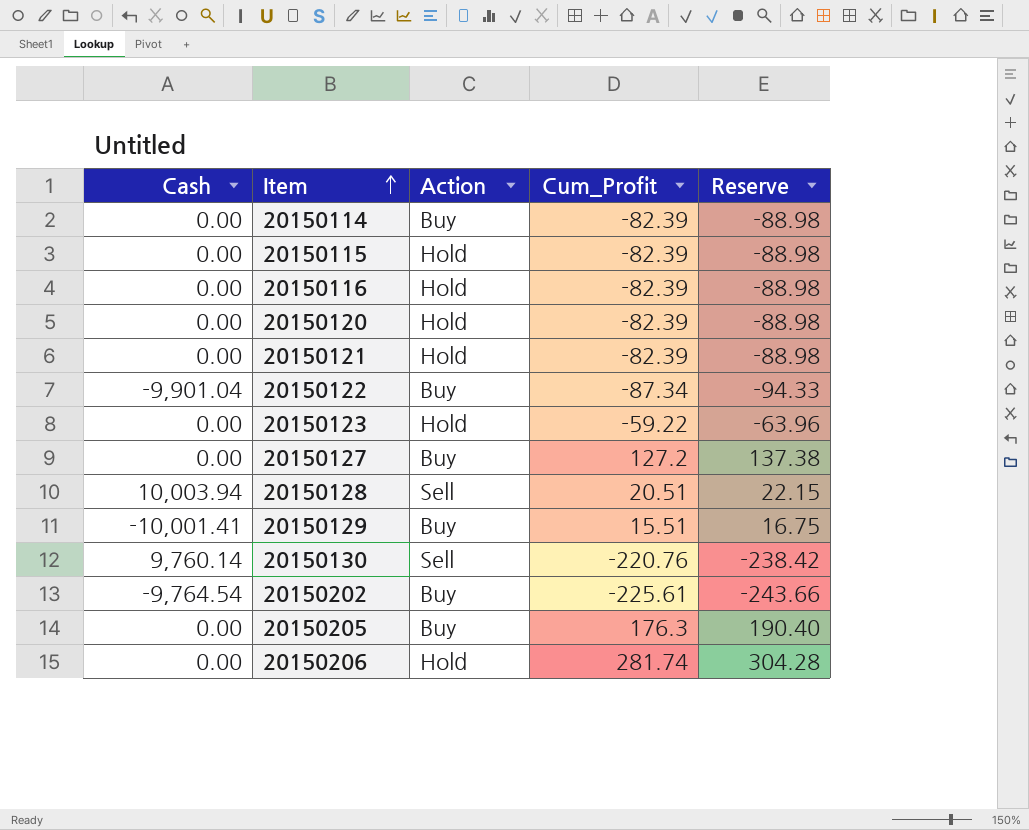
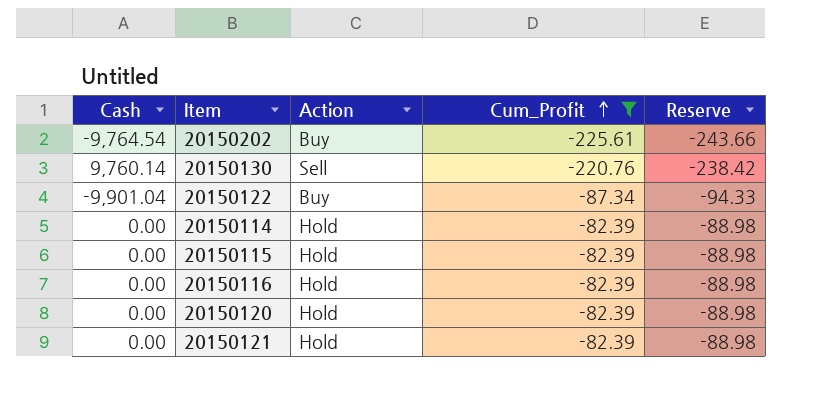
filter: none -> Cum_Profit <= -82.39
row order: Item ascending -> Cum_Profit ascending
20150114 | Action: Buy -> Hold

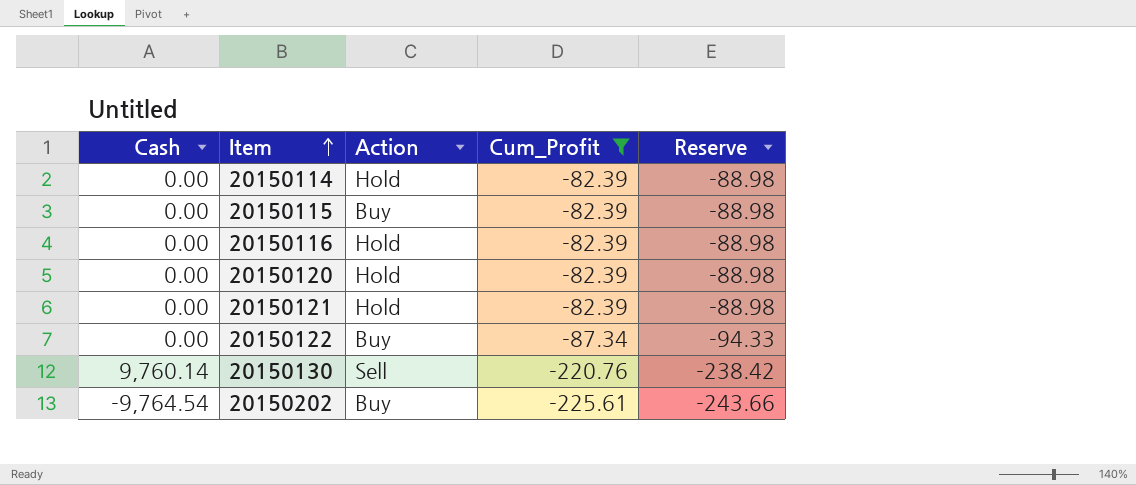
row order: Cum_Profit ascending -> Item ascending
20150115 | Action: Hold -> Buy
20150122 | Cash: -9,901.04 -> 0.00

